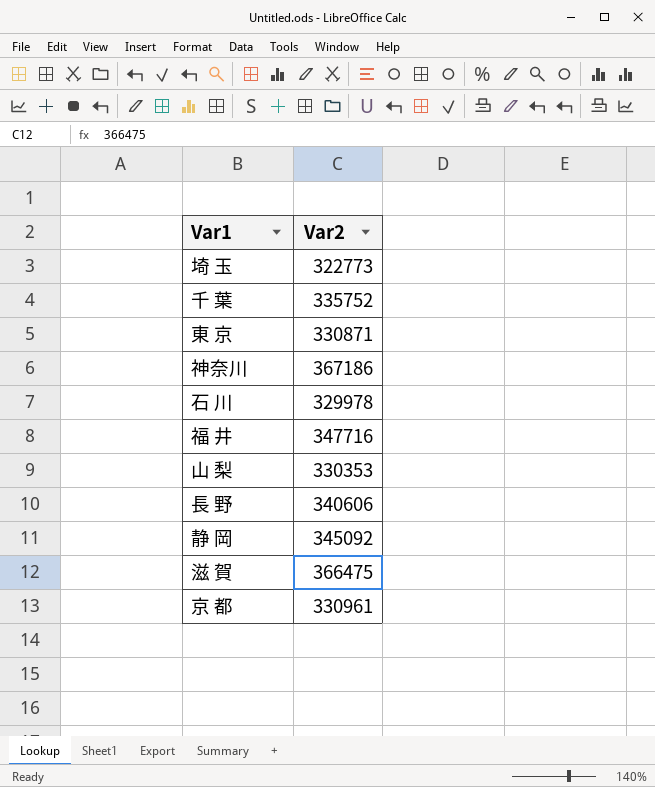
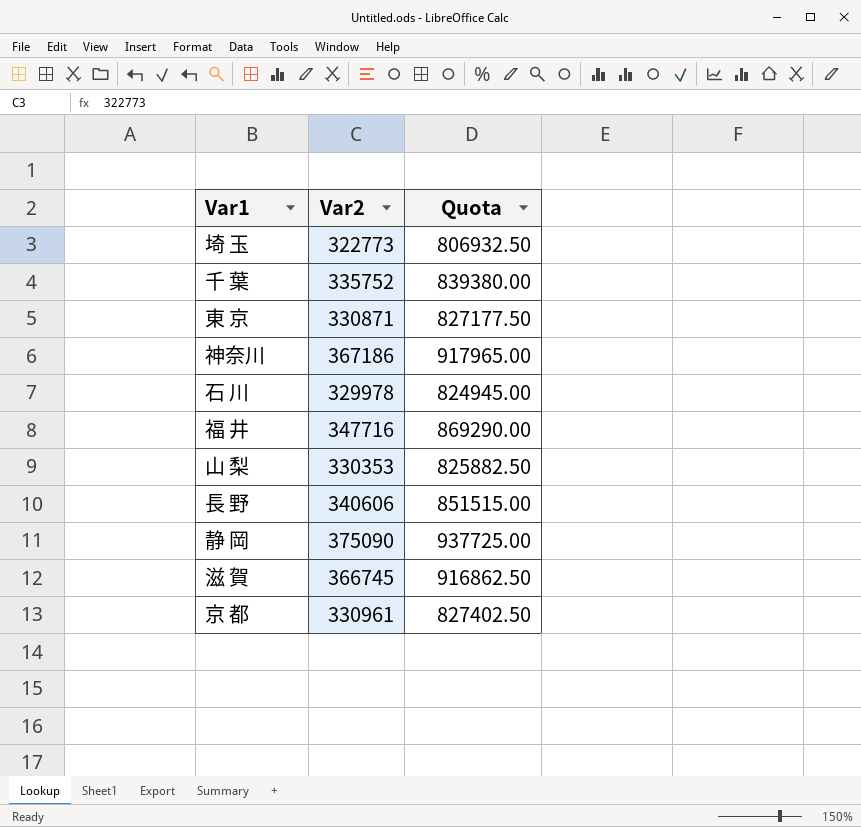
column Quota | formula: none -> [Var2] * 2.5
静 岡 | Var2: 345092 -> 375090
滋 賀 | Var2: 366475 -> 366745

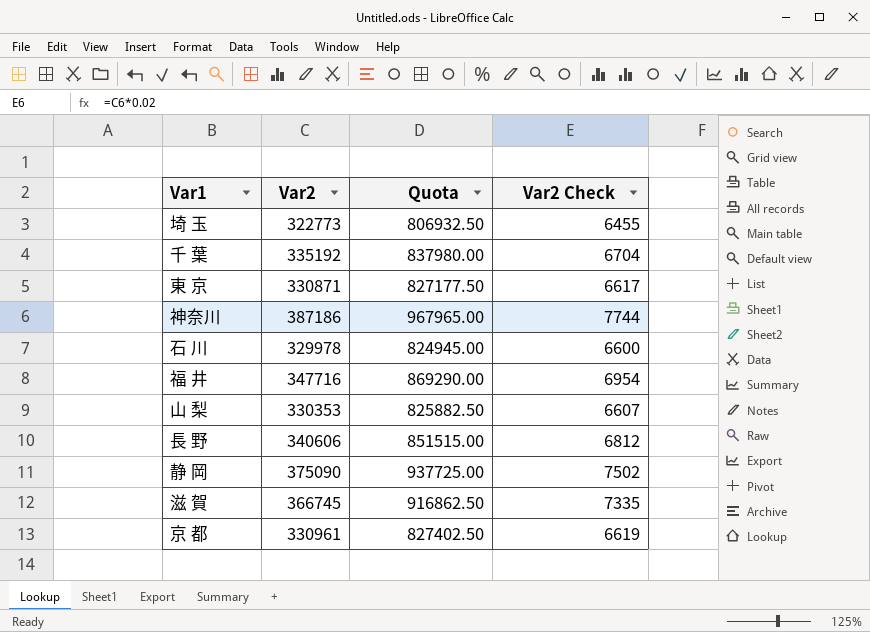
column Var2 Check | formula: none -> [Var2] * 0.02
千 葉 | Var2: 335752 -> 335192
千 葉 | Quota: 839380.00 -> 837980.00
神奈川 | Var2: 367186 -> 387186
神奈川 | Quota: 917965.00 -> 967965.00

